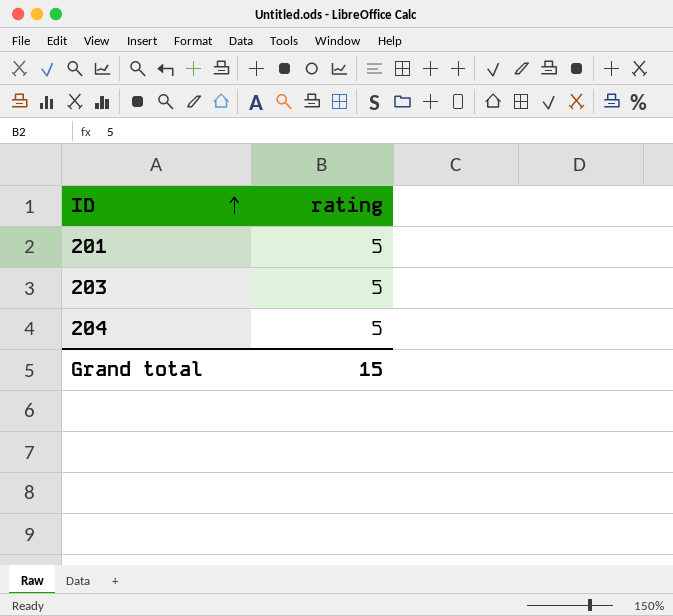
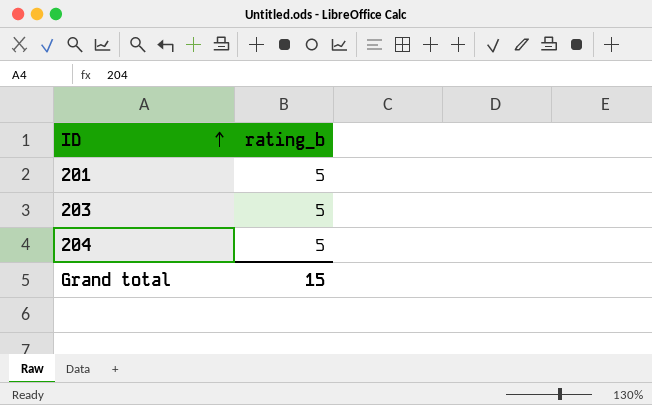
column name: rating -> rating_b

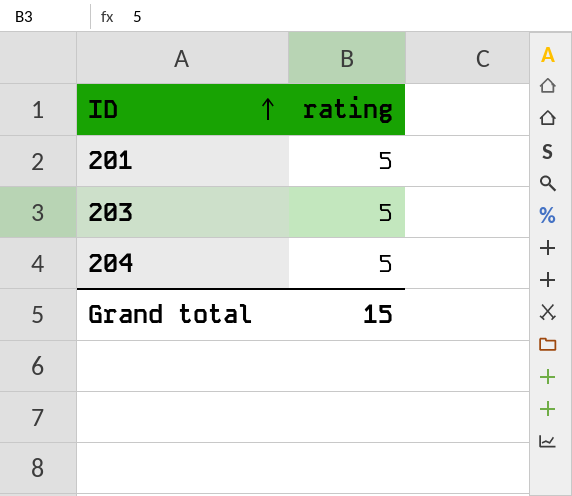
column name: rating_b -> rating

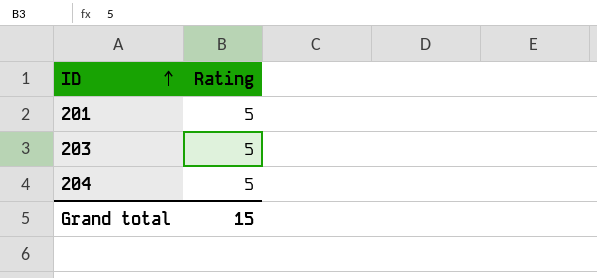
column name: rating -> Rating

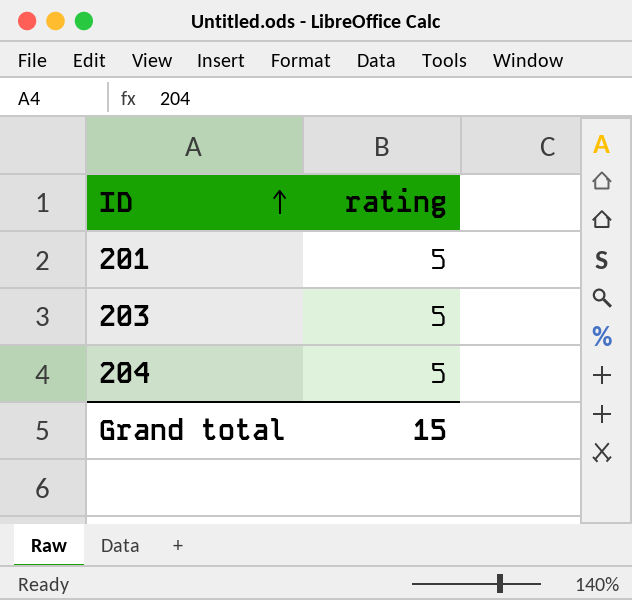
column name: Rating -> rating

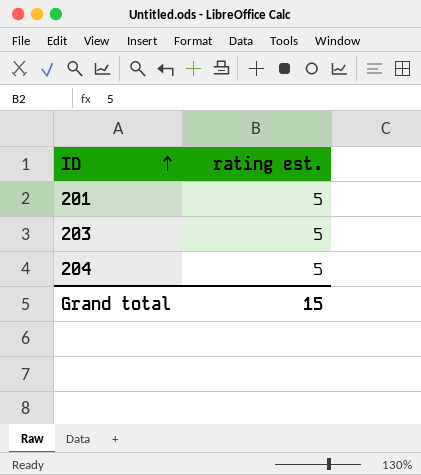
column name: rating -> rating est.

